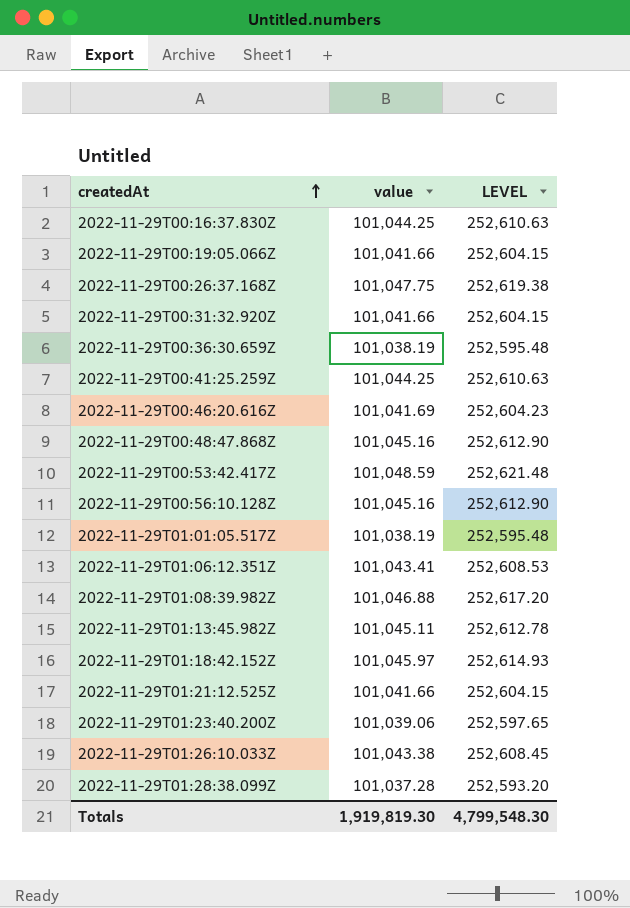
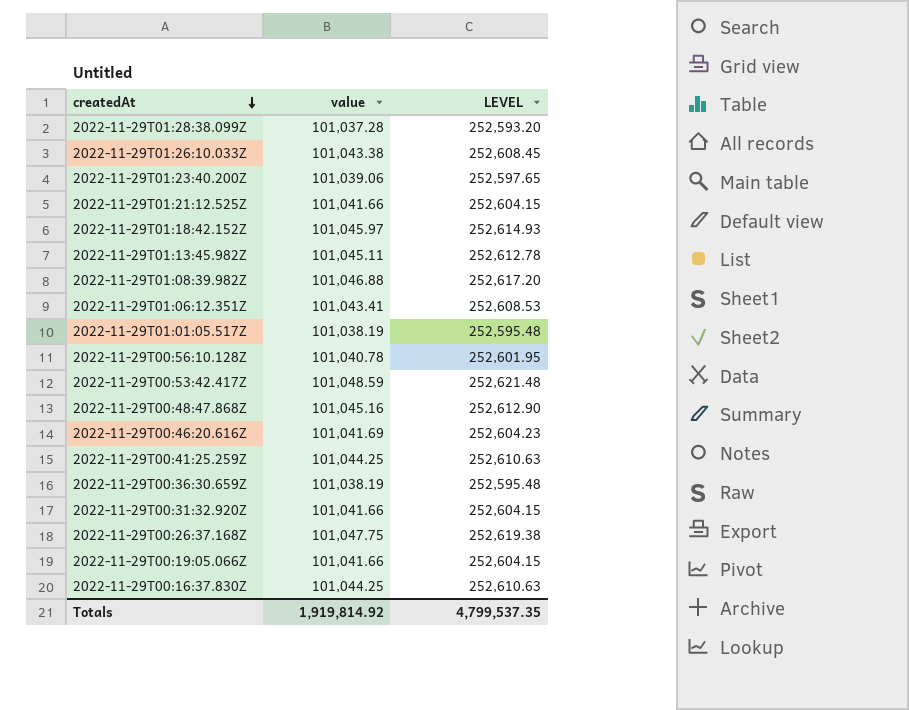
row order: createdAt ascending -> createdAt descending
2022-11-29T00:56:10.128Z | value: 101,045.16 -> 101,040.78
2022-11-29T00:56:10.128Z | LEVEL: 252,612.90 -> 252,601.95
Totals | value: 1,919,819.30 -> 1,919,814.92
Totals | LEVEL: 4,799,548.30 -> 4,799,537.35

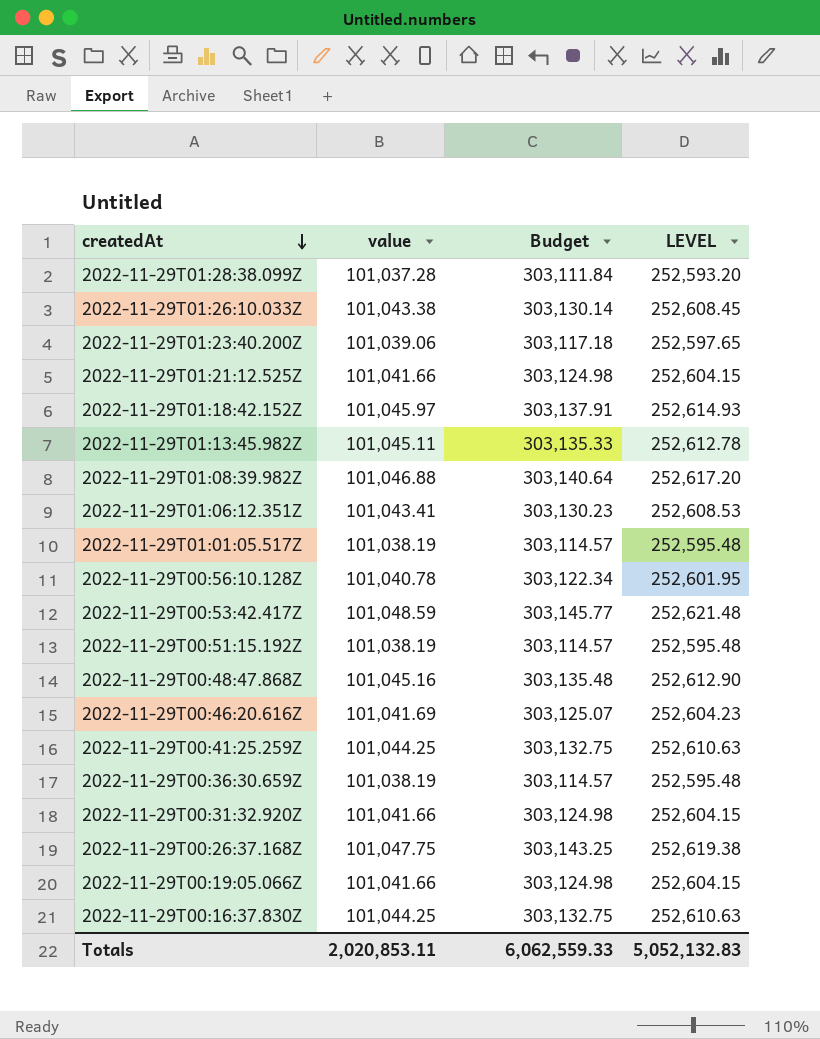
column Budget | formula: none -> [value] * 3
row 2022-11-29T00:51:15.192Z: none -> 101,038.19 | 303,114.57 | 252,595.48
Totals | value: 1,919,814.92 -> 2,020,853.11
Totals | LEVEL: 4,799,537.35 -> 5,052,132.83

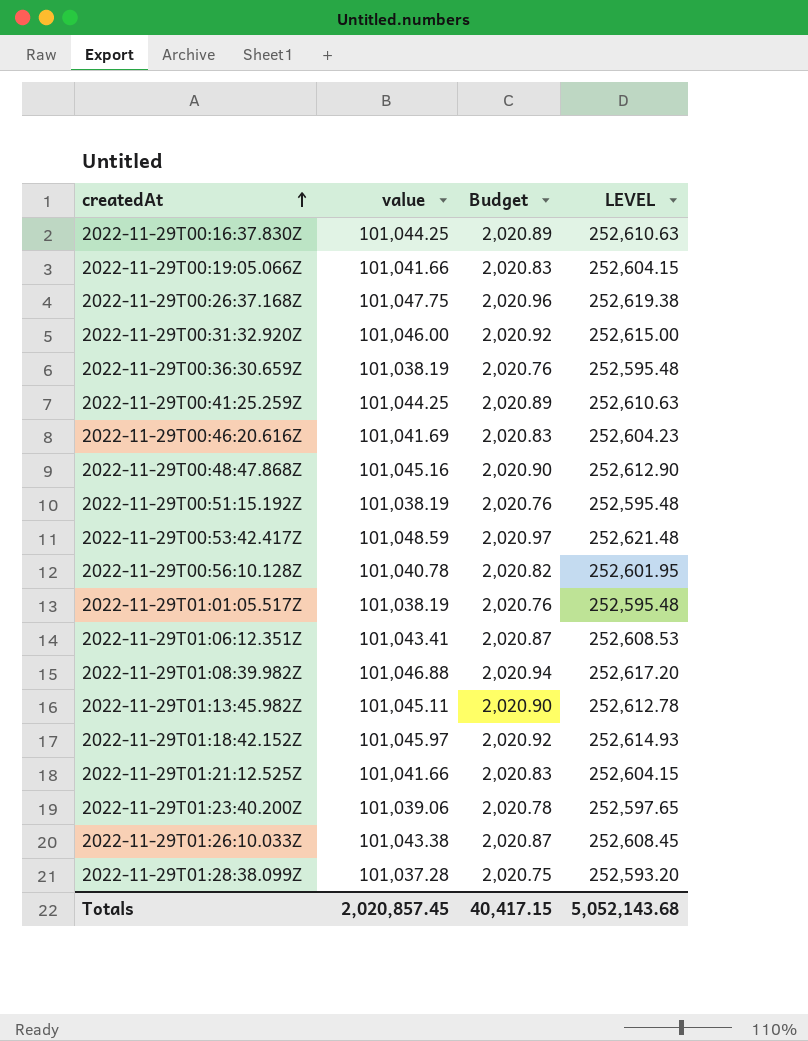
row order: createdAt descending -> createdAt ascending
column Budget | formula: [value] * 3 -> [value] * 0.02
2022-11-29T00:31:32.920Z | value: 101,041.66 -> 101,046.00
2022-11-29T00:31:32.920Z | LEVEL: 252,604.15 -> 252,615.00
Totals | value: 2,020,853.11 -> 2,020,857.45
Totals | Budget: 6,062,559.33 -> 40,417.15
Totals | LEVEL: 5,052,132.83 -> 5,052,143.68

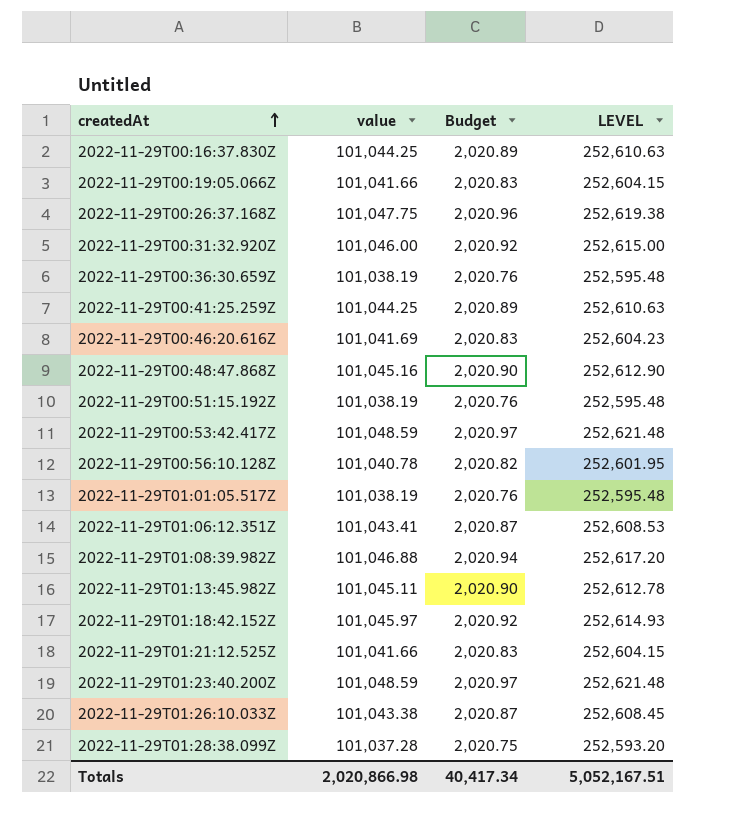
2022-11-29T01:23:40.200Z | value: 101,039.06 -> 101,048.59
2022-11-29T01:23:40.200Z | Budget: 2,020.78 -> 2,020.97
2022-11-29T01:23:40.200Z | LEVEL: 252,597.65 -> 252,621.48
Totals | value: 2,020,857.45 -> 2,020,866.98
Totals | Budget: 40,417.15 -> 40,417.34
Totals | LEVEL: 5,052,143.68 -> 5,052,167.51

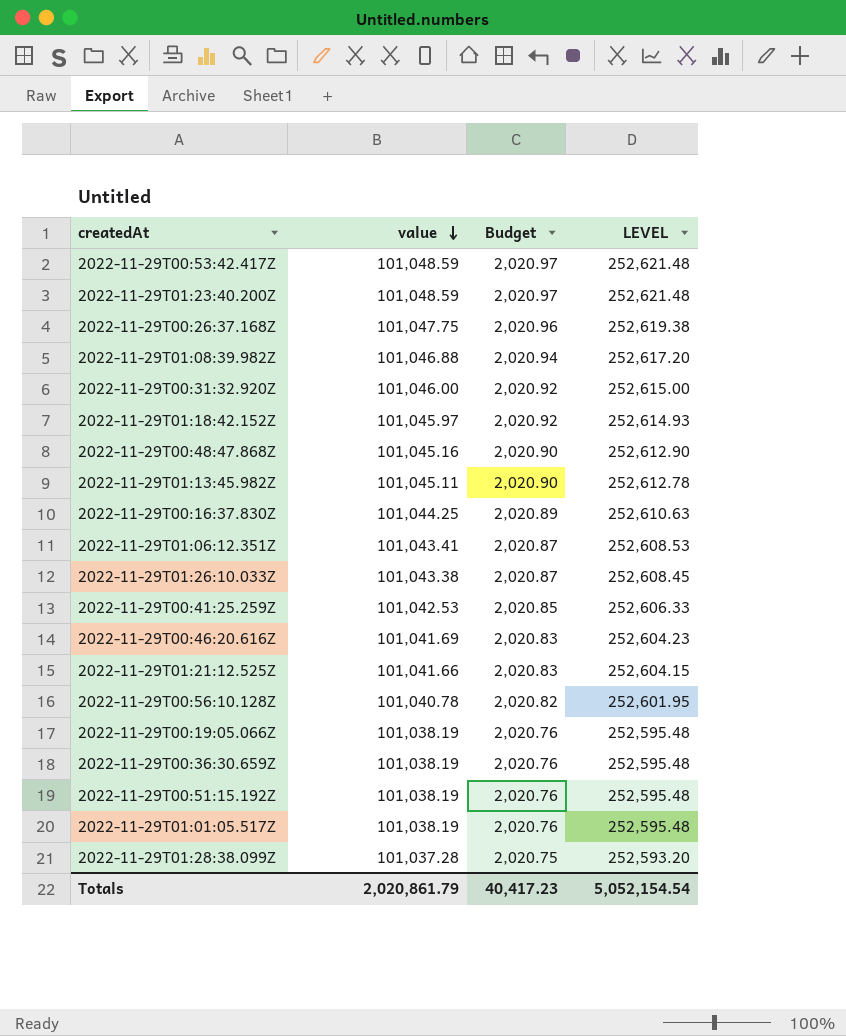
row order: createdAt ascending -> value descending
2022-11-29T00:41:25.259Z | value: 101,044.25 -> 101,042.53
2022-11-29T00:41:25.259Z | Budget: 2,020.89 -> 2,020.85
2022-11-29T00:41:25.259Z | LEVEL: 252,610.63 -> 252,606.33
2022-11-29T00:19:05.066Z | value: 101,041.66 -> 101,038.19
2022-11-29T00:19:05.066Z | Budget: 2,020.83 -> 2,020.76
2022-11-29T00:19:05.066Z | LEVEL: 252,604.15 -> 252,595.48
Totals | value: 2,020,866.98 -> 2,020,861.79
Totals | Budget: 40,417.34 -> 40,417.23
Totals | LEVEL: 5,052,167.51 -> 5,052,154.54

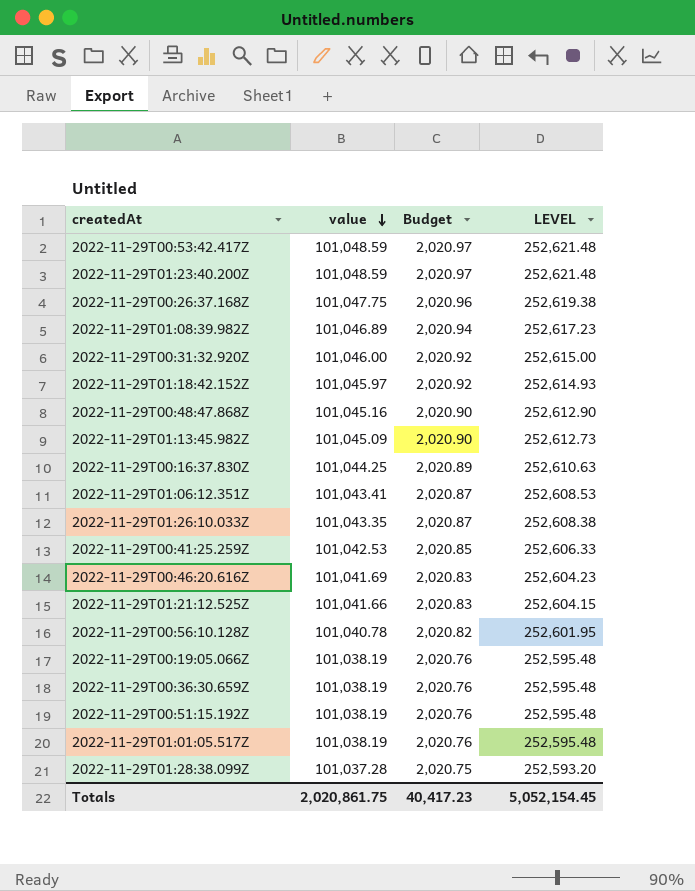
2022-11-29T01:08:39.982Z | value: 101,046.88 -> 101,046.89
2022-11-29T01:08:39.982Z | LEVEL: 252,617.20 -> 252,617.23
2022-11-29T01:13:45.982Z | value: 101,045.11 -> 101,045.09
2022-11-29T01:13:45.982Z | LEVEL: 252,612.78 -> 252,612.73
2022-11-29T01:26:10.033Z | value: 101,043.38 -> 101,043.35
2022-11-29T01:26:10.033Z | LEVEL: 252,608.45 -> 252,608.38
Totals | value: 2,020,861.79 -> 2,020,861.75
Totals | LEVEL: 5,052,154.54 -> 5,052,154.45

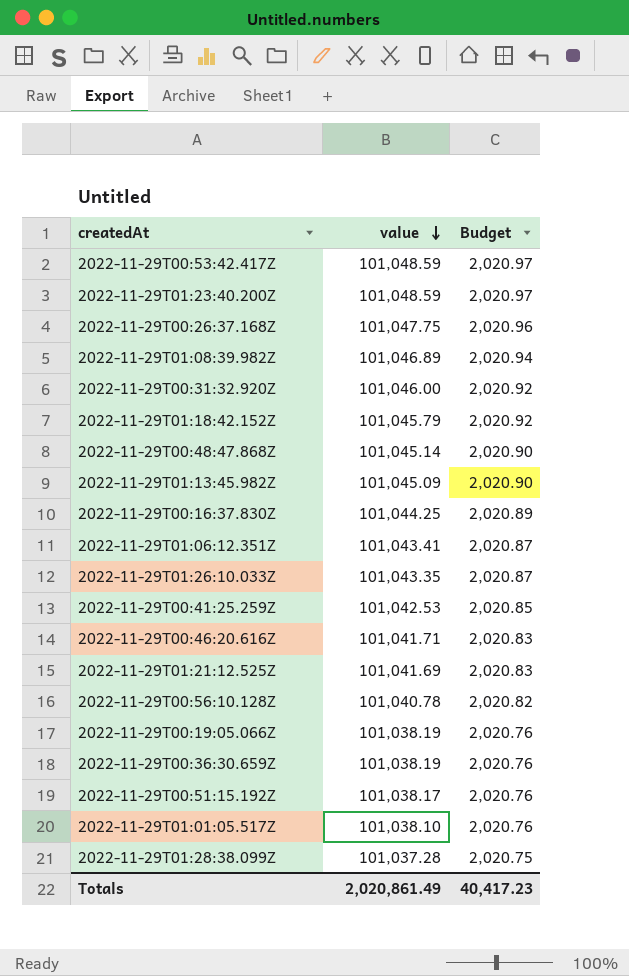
column LEVEL | formula: [value] * 2.5 -> none
2022-11-29T01:18:42.152Z | value: 101,045.97 -> 101,045.79
2022-11-29T00:48:47.868Z | value: 101,045.16 -> 101,045.14
2022-11-29T00:46:20.616Z | value: 101,041.69 -> 101,041.71
2022-11-29T01:21:12.525Z | value: 101,041.66 -> 101,041.69
2022-11-29T00:51:15.192Z | value: 101,038.19 -> 101,038.17
2022-11-29T01:01:05.517Z | value: 101,038.19 -> 101,038.10
Totals | value: 2,020,861.75 -> 2,020,861.49

